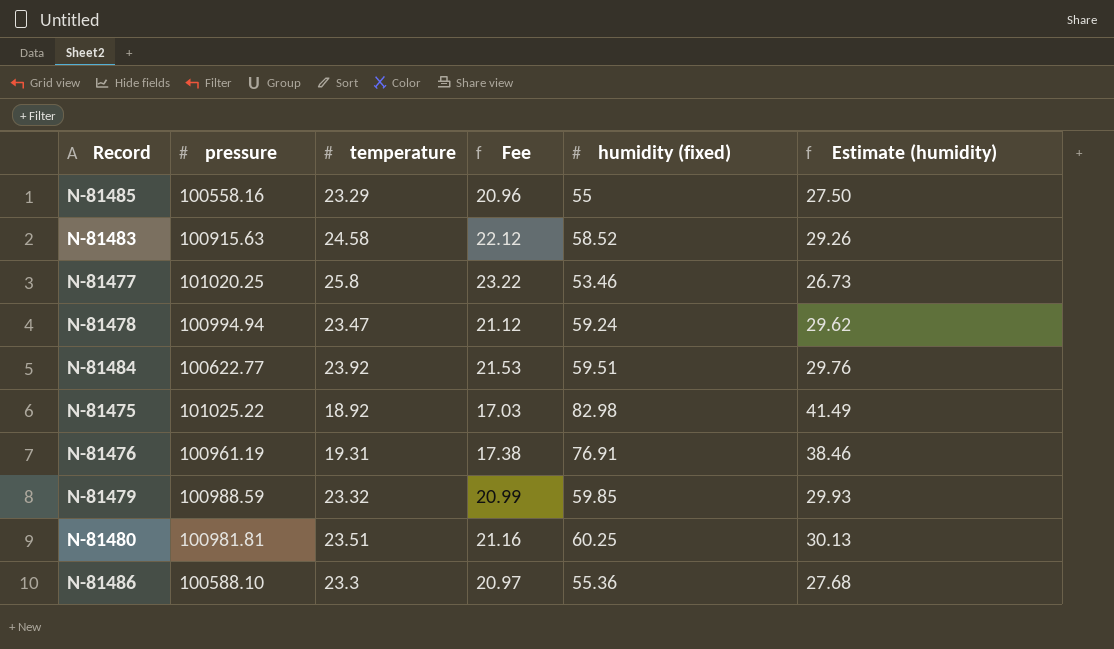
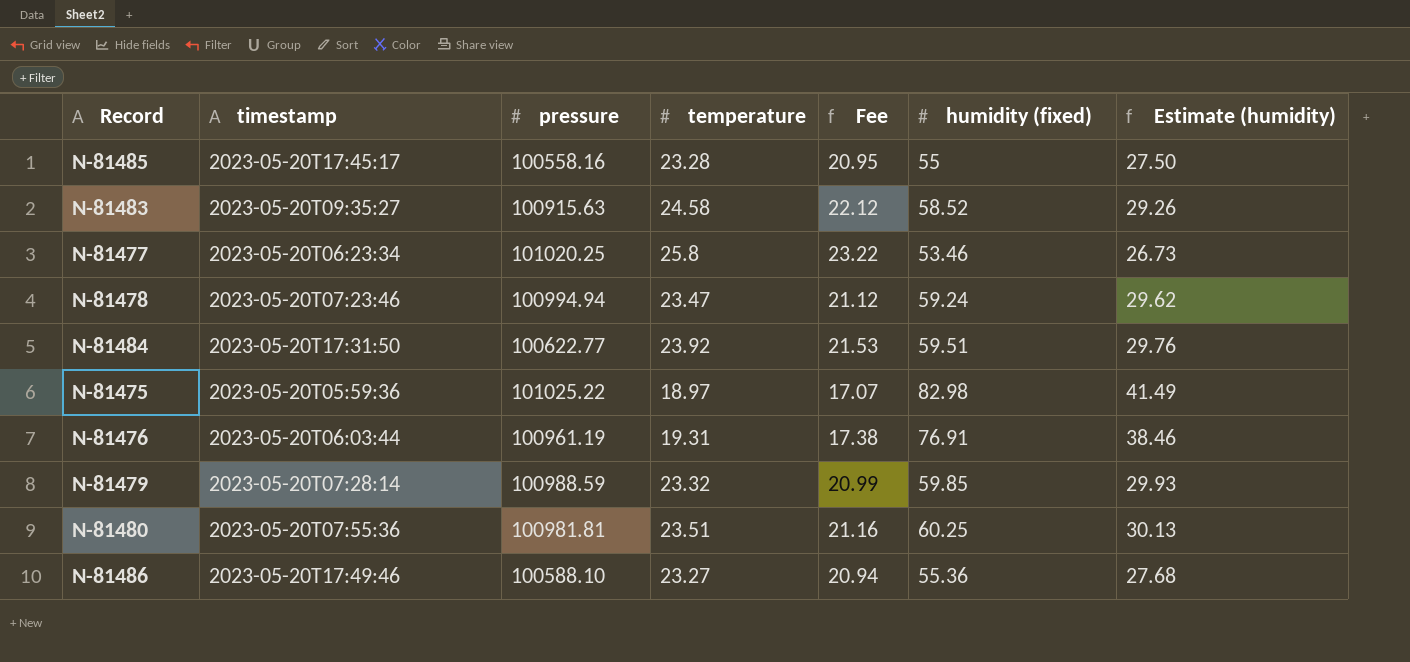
column timestamp | position: none -> 2
N-81485 | temperature: 23.29 -> 23.28
N-81485 | Fee: 20.96 -> 20.95
N-81475 | temperature: 18.92 -> 18.97
N-81475 | Fee: 17.03 -> 17.07
N-81486 | temperature: 23.3 -> 23.27
N-81486 | Fee: 20.97 -> 20.94

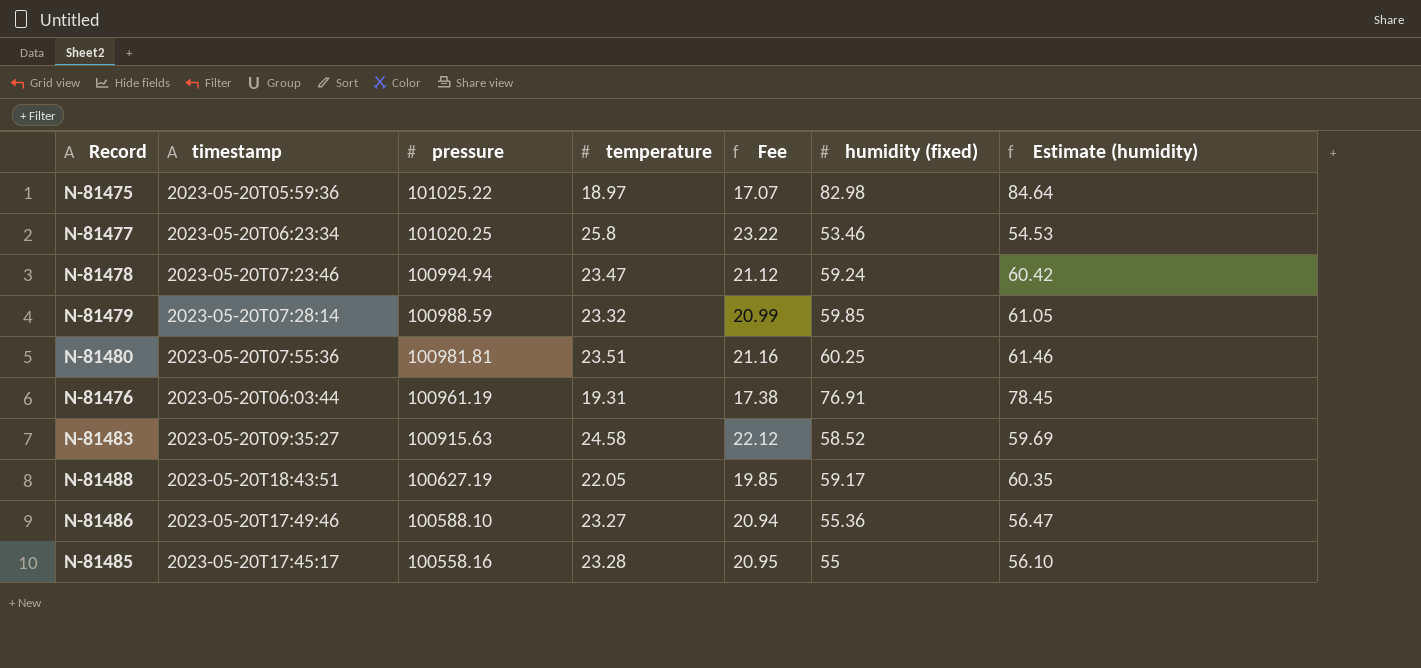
row order: none -> pressure descending
column Estimate (humidity) | formula: [humidity (fixed)] * 0.5 -> [humidity (fixed)] * 1.02
row N-81484: 2023-05-20T17:31:50 | 100622.77 | 23.92 | 21.53 | 59.51 | 29.76 -> none
row N-81488: none -> 2023-05-20T18:43:51 | 100627.19 | 22.05 | 19.85 | 59.17 | 60.35

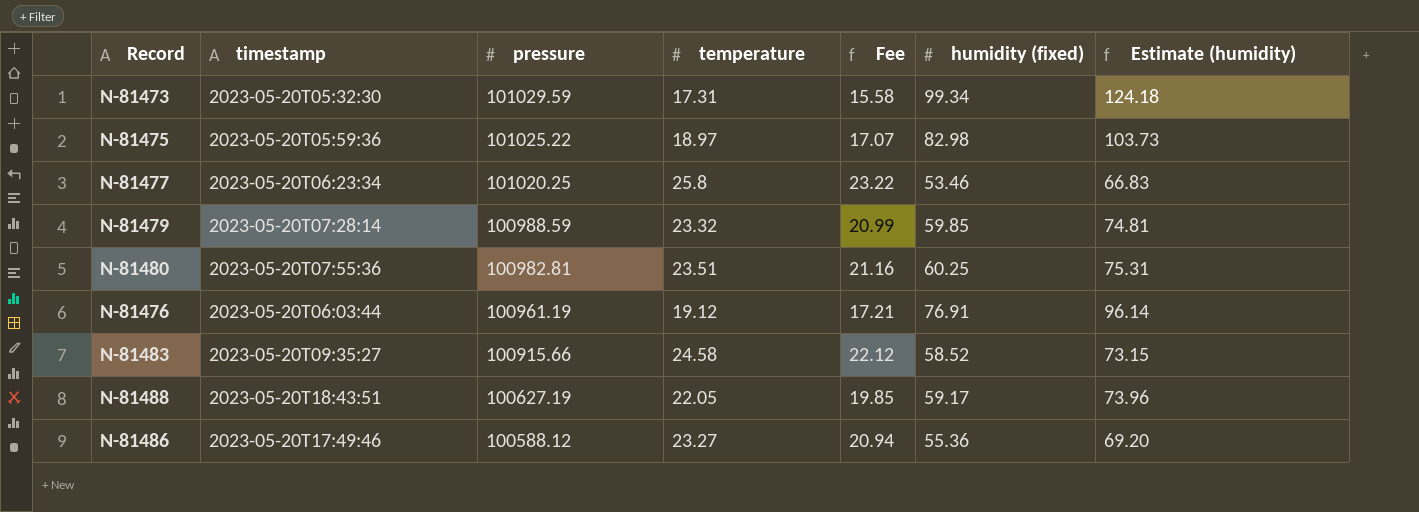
column Estimate (humidity) | formula: [humidity (fixed)] * 1.02 -> [humidity (fixed)] * 1.25
row N-81478: 2023-05-20T07:23:46 | 100994.94 | 23.47 | 21.12 | 59.24 | 60.42 -> none
row N-81485: 2023-05-20T17:45:17 | 100558.16 | 23.28 | 20.95 | 55 | 56.10 -> none
row N-81473: none -> 2023-05-20T05:32:30 | 101029.59 | 17.31 | 15.58 | 99.34 | 124.18
N-81480 | pressure: 100981.81 -> 100982.81
N-81476 | temperature: 19.31 -> 19.12
N-81476 | Fee: 17.38 -> 17.21
N-81483 | pressure: 100915.63 -> 100915.66
N-81486 | pressure: 100588.10 -> 100588.12

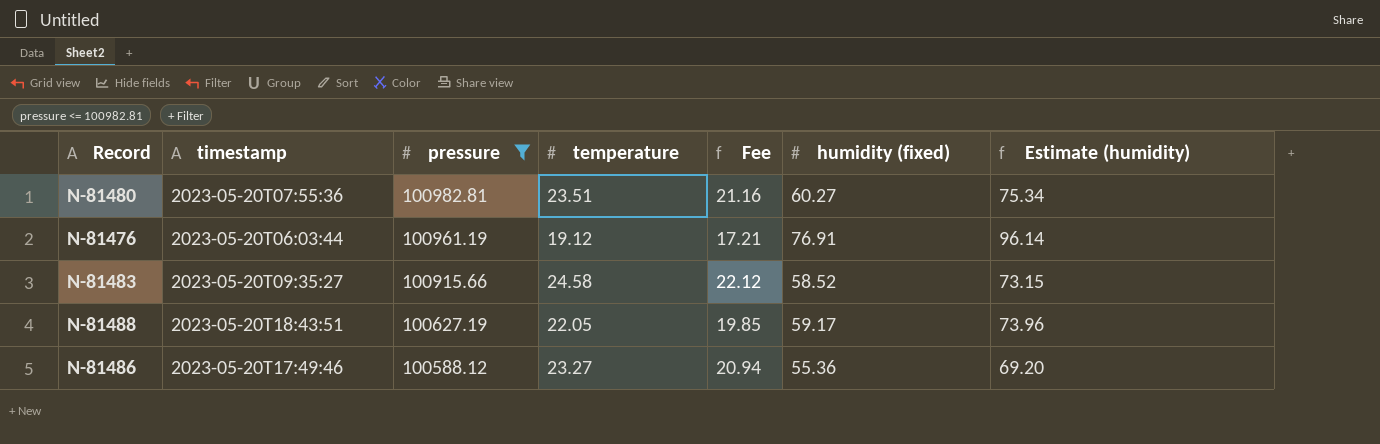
filter: none -> pressure <= 100982.81
N-81480 | humidity (fixed): 60.25 -> 60.27
N-81480 | Estimate (humidity): 75.31 -> 75.34

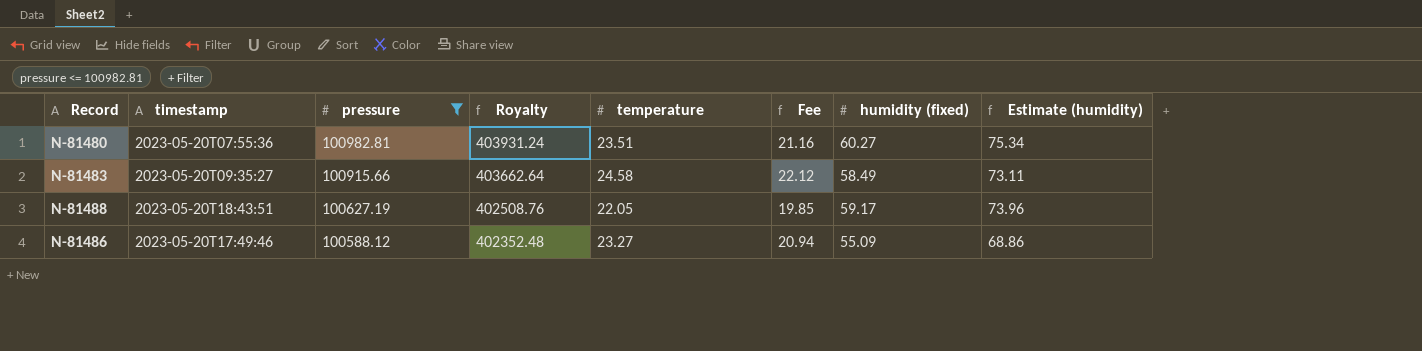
column Royalty | formula: none -> [pressure] * 4
row N-81476: 2023-05-20T06:03:44 | 100961.19 | 19.12 | 17.21 | 76.91 | 96.14 -> none
N-81483 | humidity (fixed): 58.52 -> 58.49
N-81483 | Estimate (humidity): 73.15 -> 73.11
N-81486 | humidity (fixed): 55.36 -> 55.09
N-81486 | Estimate (humidity): 69.20 -> 68.86

